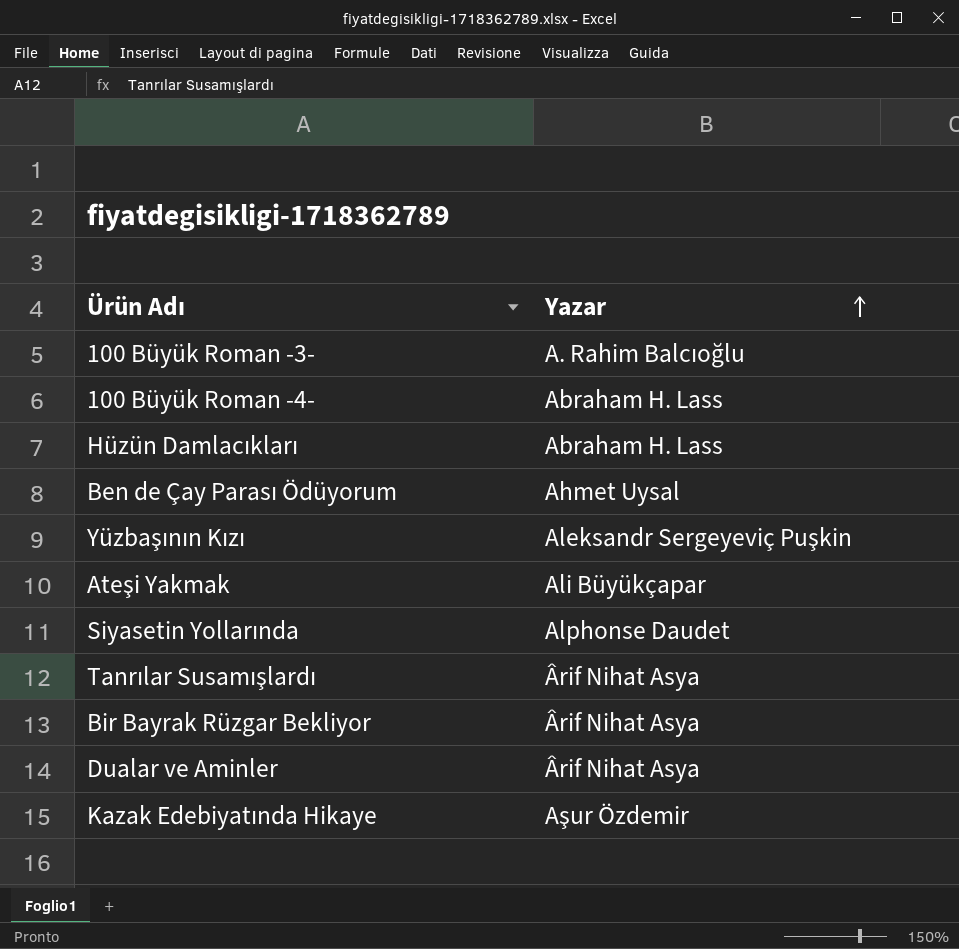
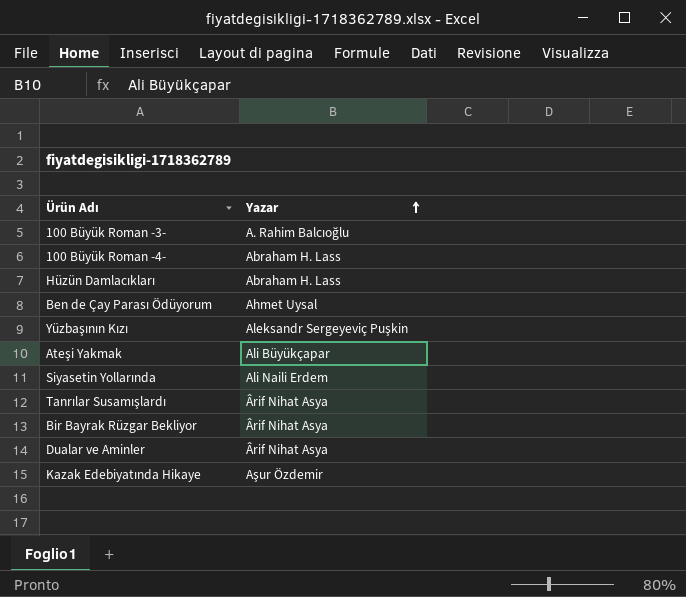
Siyasetin Yollarında | Yazar: Alphonse Daudet -> Ali Naili Erdem

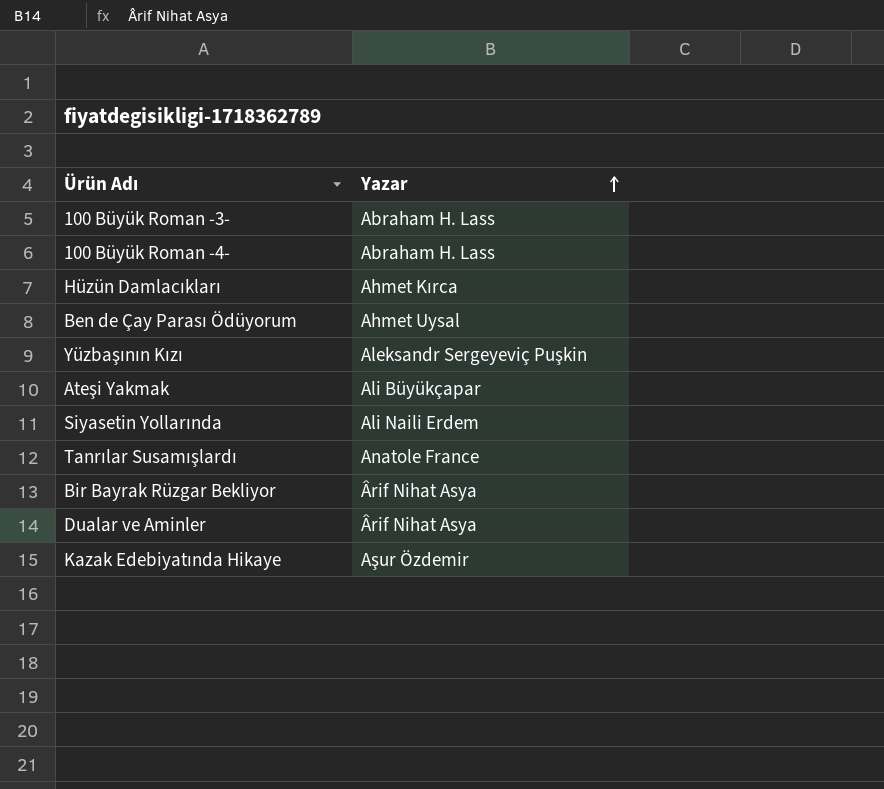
100 Büyük Roman -3- | Yazar: A. Rahim Balcıoğlu -> Abraham H. Lass
Hüzün Damlacıkları | Yazar: Abraham H. Lass -> Ahmet Kırca
Tanrılar Susamışlardı | Yazar: Ârif Nihat Asya -> Anatole France

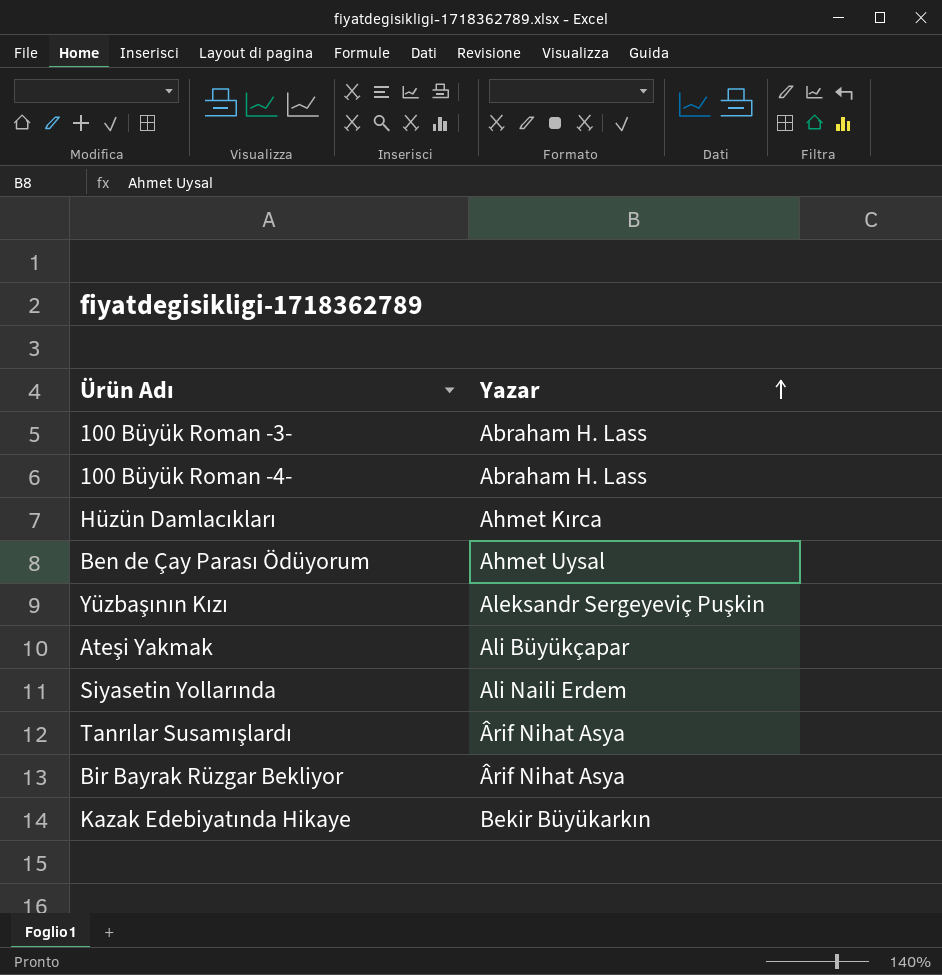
row Dualar ve Aminler: Ârif Nihat Asya -> none
Tanrılar Susamışlardı | Yazar: Anatole France -> Ârif Nihat Asya
Kazak Edebiyatında Hikaye | Yazar: Aşur Özdemir -> Bekir Büyükarkın

